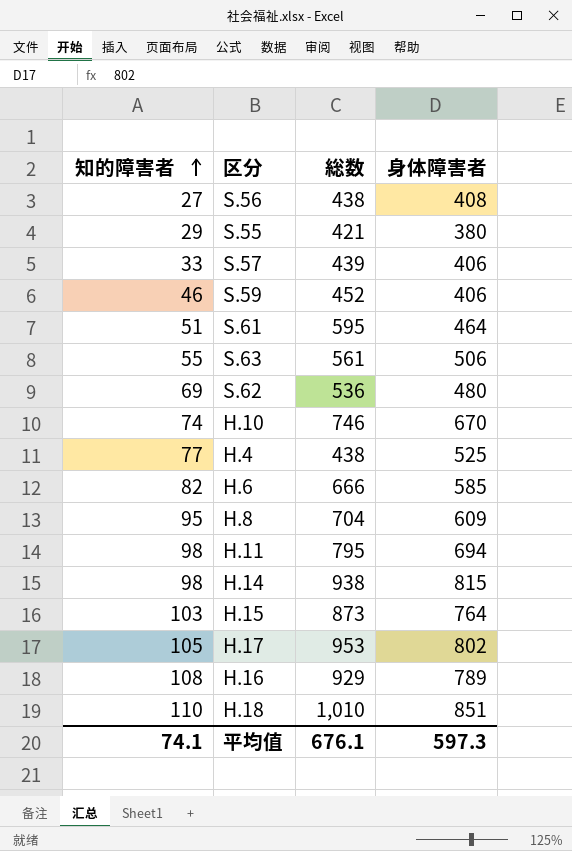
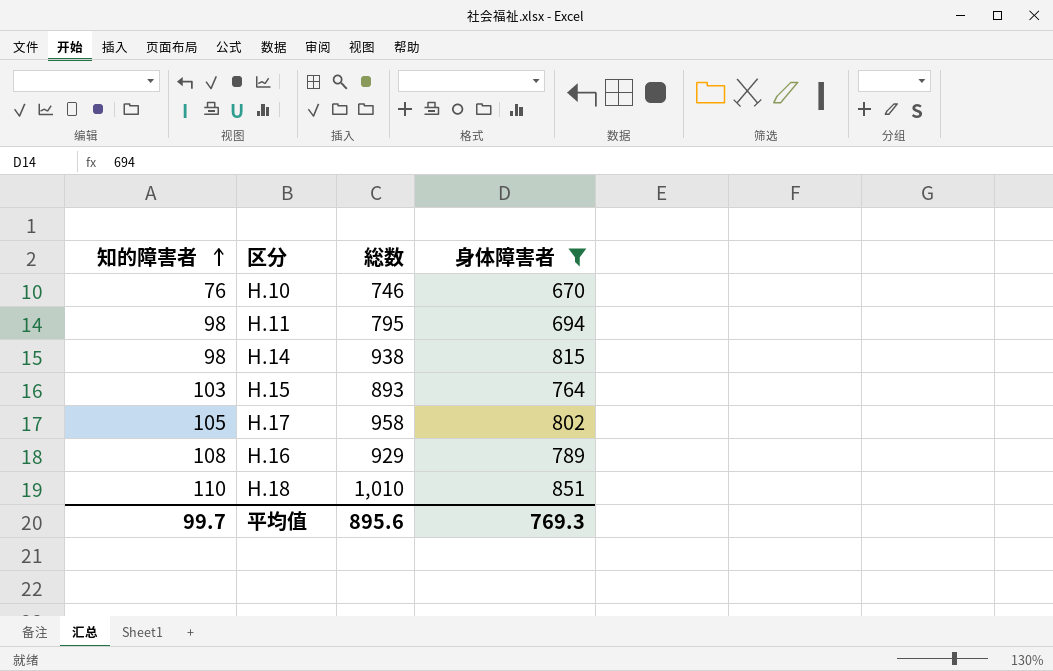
filter: none -> 身体障害者 >= 670
H.10 | 知的障害者: 74 -> 76
H.15 | 総数: 873 -> 893
H.17 | 総数: 953 -> 958
平均值 | 知的障害者: 74.1 -> 99.7
平均值 | 総数: 676.1 -> 895.6
平均值 | 身体障害者: 597.3 -> 769.3

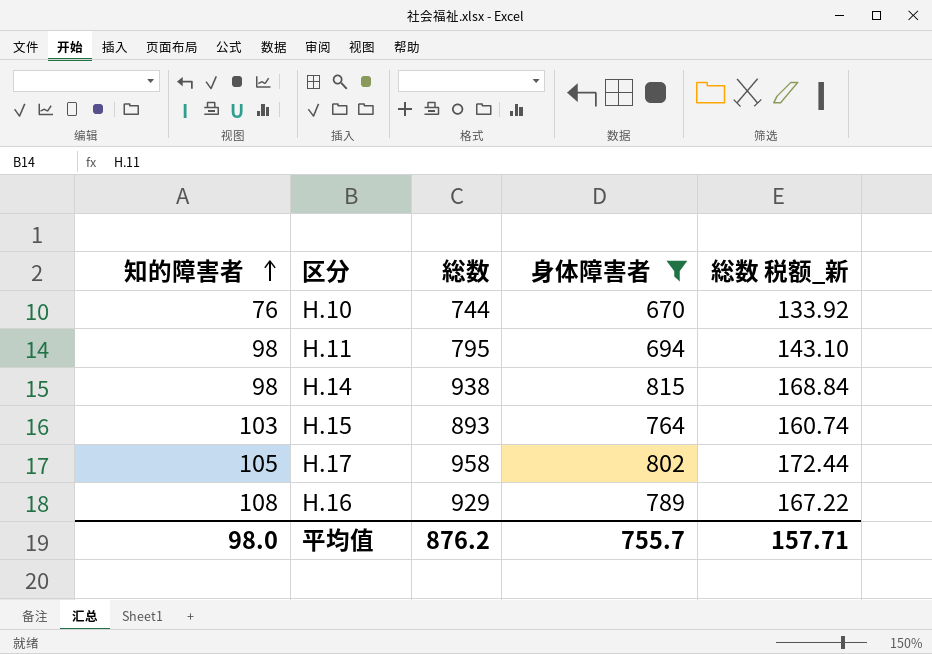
column 総数 税额_新 | formula: none -> [総数] * 0.18
row H.18: 110 | 1,010 | 851 -> none
H.10 | 総数: 746 -> 744
平均值 | 知的障害者: 99.7 -> 98.0
平均值 | 総数: 895.6 -> 876.2
平均值 | 身体障害者: 769.3 -> 755.7

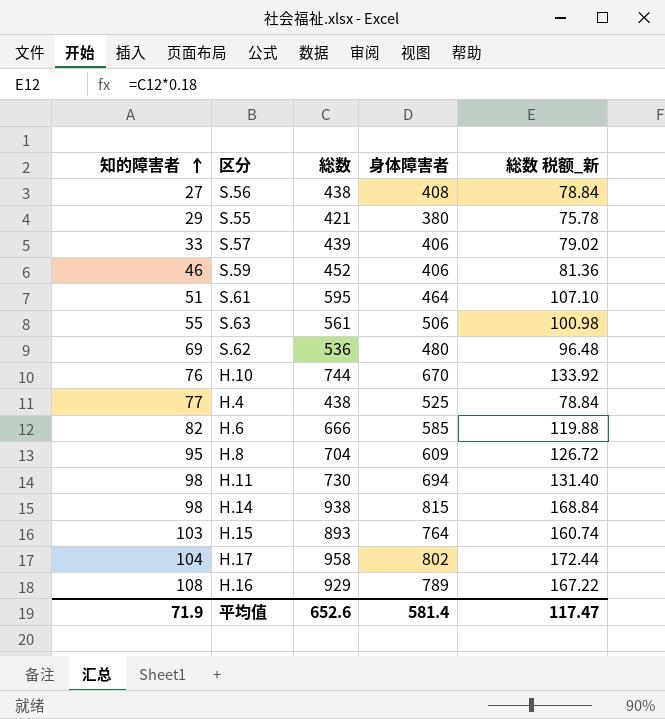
filter: 身体障害者 >= 670 -> none
H.11 | 総数: 795 -> 730
H.11 | 総数 税额_新: 143.10 -> 131.40
H.17 | 知的障害者: 105 -> 104
平均值 | 知的障害者: 98.0 -> 71.9
平均值 | 総数: 876.2 -> 652.6
平均值 | 身体障害者: 755.7 -> 581.4
平均值 | 総数 税额_新: 157.71 -> 117.47

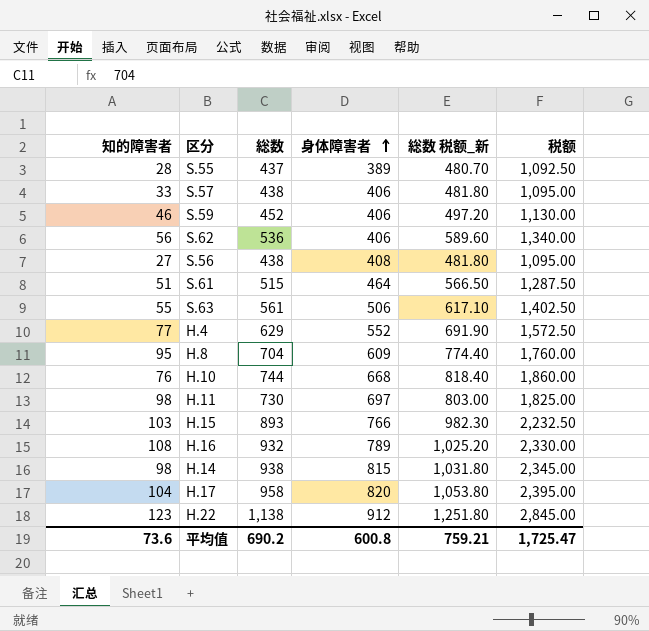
row order: 知的障害者 ascending -> 身体障害者 ascending
column 総数 税额_新 | formula: [総数] * 0.18 -> [総数] * 1.1
column 税额 | formula: none -> [総数] * 2.5
row H.6: 82 | 666 | 585 | 119.88 -> none
S.55 | 知的障害者: 29 -> 28
S.55 | 総数: 421 -> 437
S.55 | 身体障害者: 380 -> 389
S.57 | 総数: 439 -> 438
S.62 | 知的障害者: 69 -> 56
S.62 | 身体障害者: 480 -> 406
S.61 | 総数: 595 -> 515
H.4 | 総数: 438 -> 629
H.4 | 身体障害者: 525 -> 552
H.10 | 身体障害者: 670 -> 668
H.11 | 身体障害者: 694 -> 697
H.15 | 身体障害者: 764 -> 766
H.16 | 総数: 929 -> 932
H.17 | 身体障害者: 802 -> 820
row H.22: none -> 123 | 1,138 | 912 | 1,251.80 | 2,845.00
平均值 | 知的障害者: 71.9 -> 73.6
平均值 | 総数: 652.6 -> 690.2
平均值 | 身体障害者: 581.4 -> 600.8
平均值 | 総数 税额_新: 117.47 -> 759.21

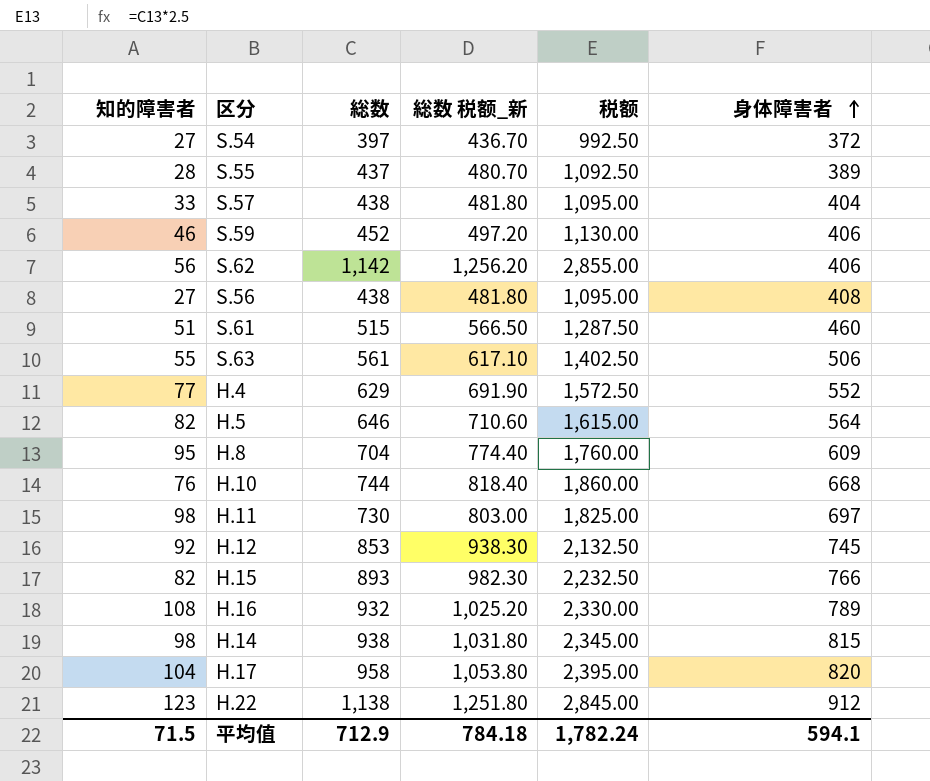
column 身体障害者 | position: 4 -> 6
row S.54: none -> 27 | 397 | 436.70 | 992.50 | 372
S.57 | 身体障害者: 406 -> 404
S.62 | 総数: 536 -> 1,142
S.62 | 総数 税额_新: 589.60 -> 1,256.20
S.62 | 税额: 1,340.00 -> 2,855.00
S.61 | 身体障害者: 464 -> 460
row H.5: none -> 82 | 646 | 710.60 | 1,615.00 | 564
row H.12: none -> 92 | 853 | 938.30 | 2,132.50 | 745
H.15 | 知的障害者: 103 -> 82
平均值 | 知的障害者: 73.6 -> 71.5
平均值 | 総数: 690.2 -> 712.9
平均值 | 総数 税额_新: 759.21 -> 784.18
平均值 | 税额: 1,725.47 -> 1,782.24
平均值 | 身体障害者: 600.8 -> 594.1

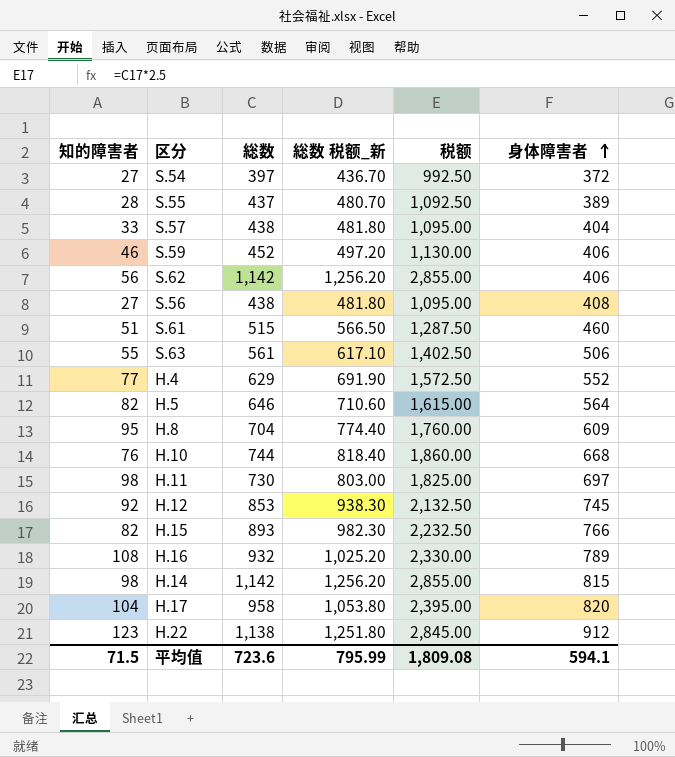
H.14 | 総数: 938 -> 1,142
H.14 | 総数 税额_新: 1,031.80 -> 1,256.20
H.14 | 税额: 2,345.00 -> 2,855.00
平均值 | 総数: 712.9 -> 723.6
平均值 | 総数 税额_新: 784.18 -> 795.99
平均值 | 税额: 1,782.24 -> 1,809.08

